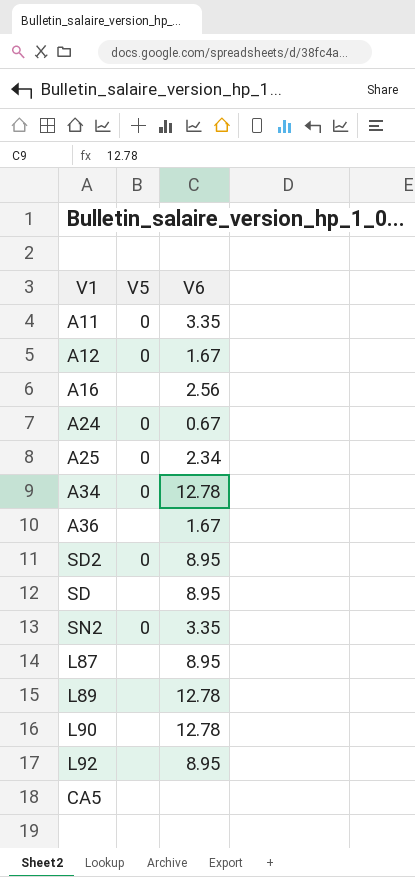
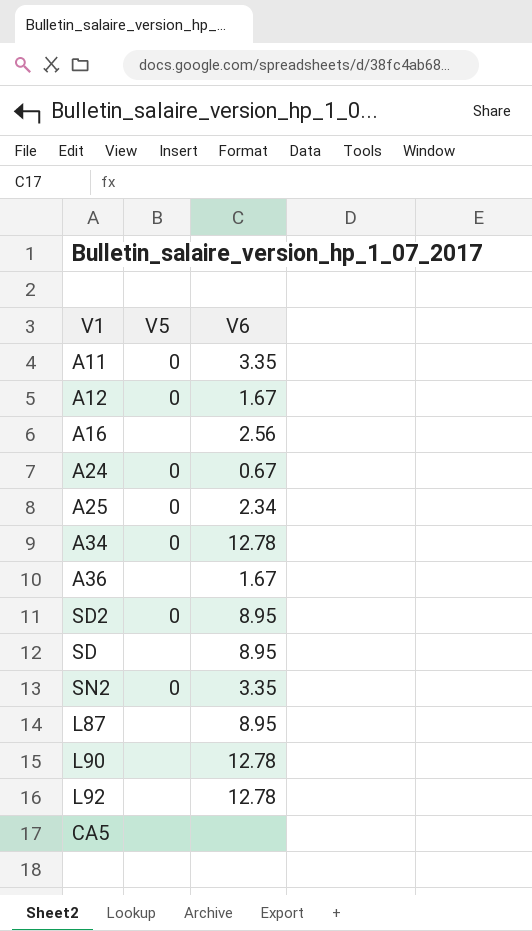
row L89: none | 12.78 -> none
L92 | V6: 8.95 -> 12.78

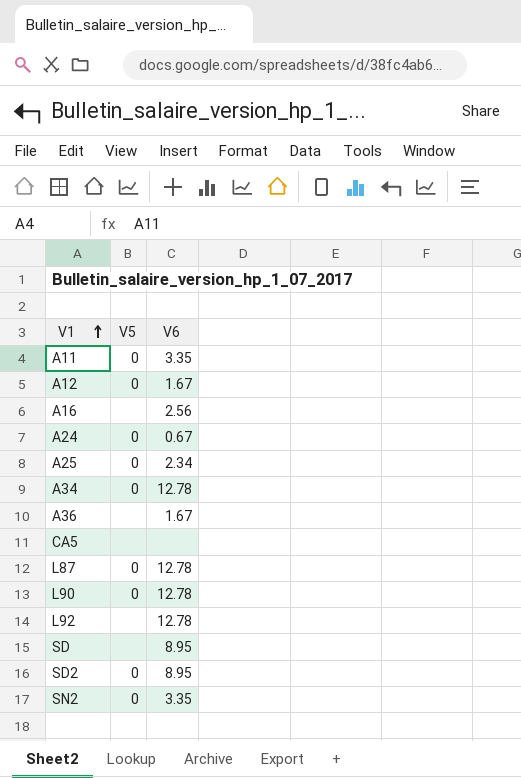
row order: none -> V1 ascending
L87 | V5: none -> 0
L87 | V6: 8.95 -> 12.78
L90 | V5: none -> 0

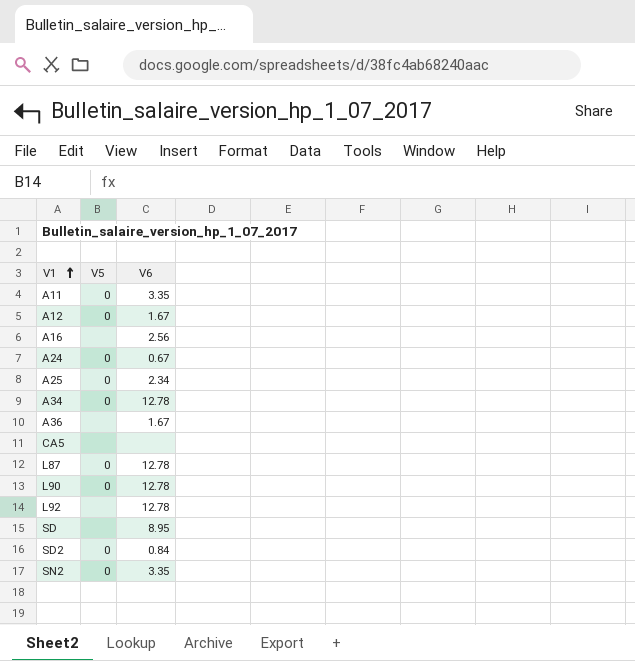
SD2 | V6: 8.95 -> 0.84

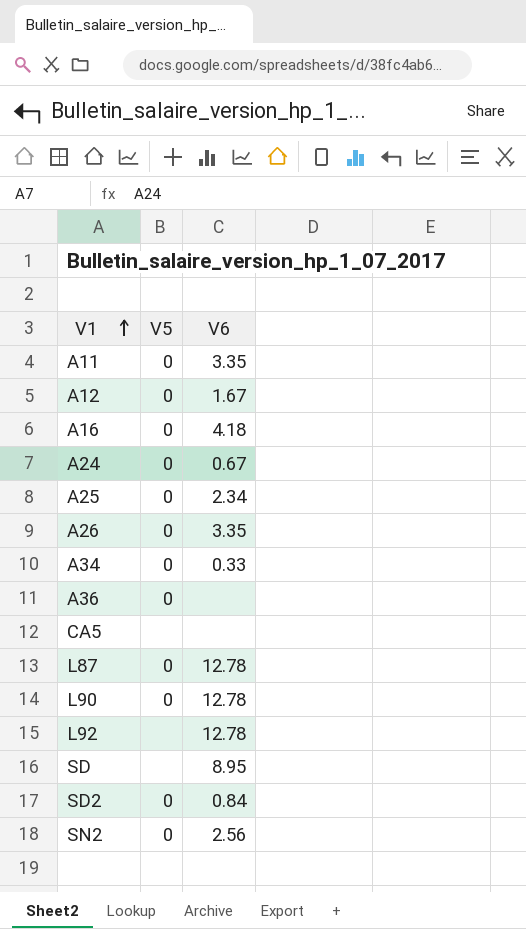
A16 | V5: none -> 0
A16 | V6: 2.56 -> 4.18
row A26: none -> 0 | 3.35
A34 | V6: 12.78 -> 0.33
A36 | V5: none -> 0
A36 | V6: 1.67 -> none
SN2 | V6: 3.35 -> 2.56

